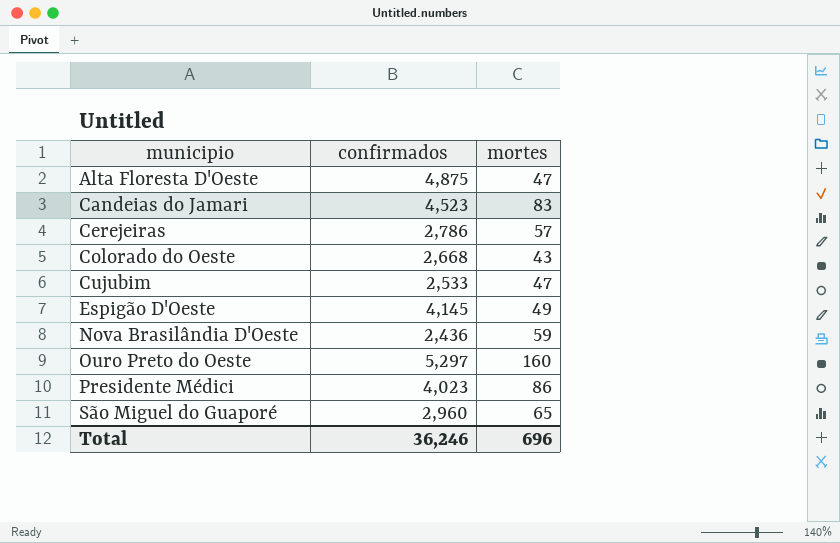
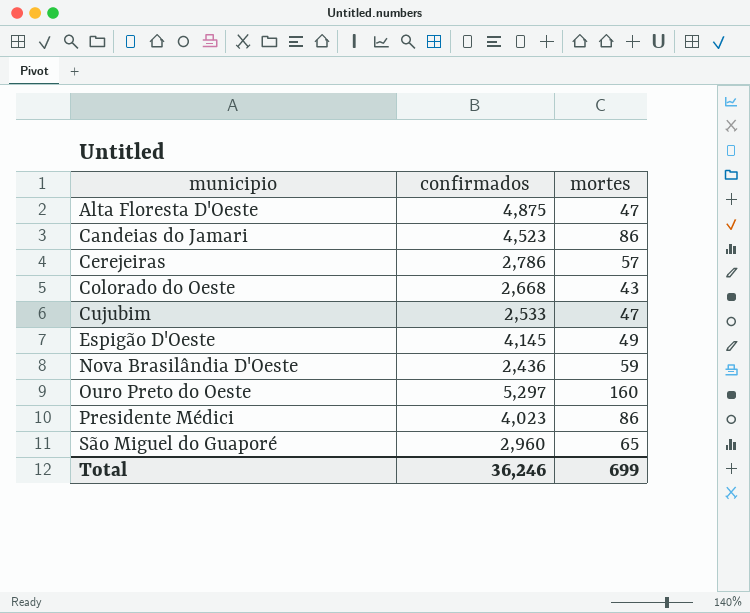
Candeias do Jamari | mortes: 83 -> 86
Total | mortes: 696 -> 699

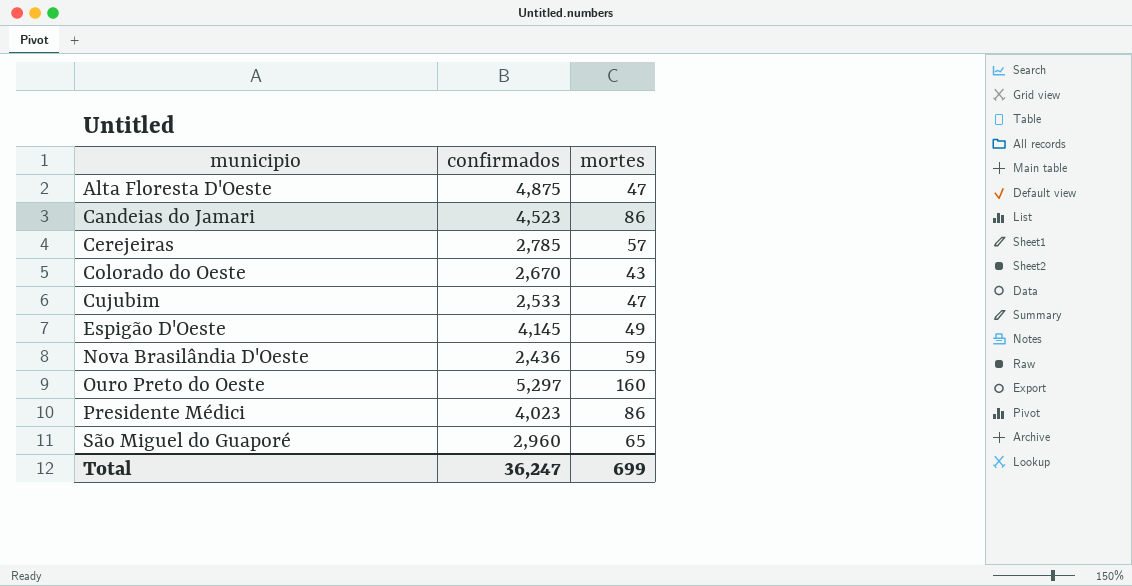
Cerejeiras | confirmados: 2,786 -> 2,785
Colorado do Oeste | confirmados: 2,668 -> 2,670
Total | confirmados: 36,246 -> 36,247

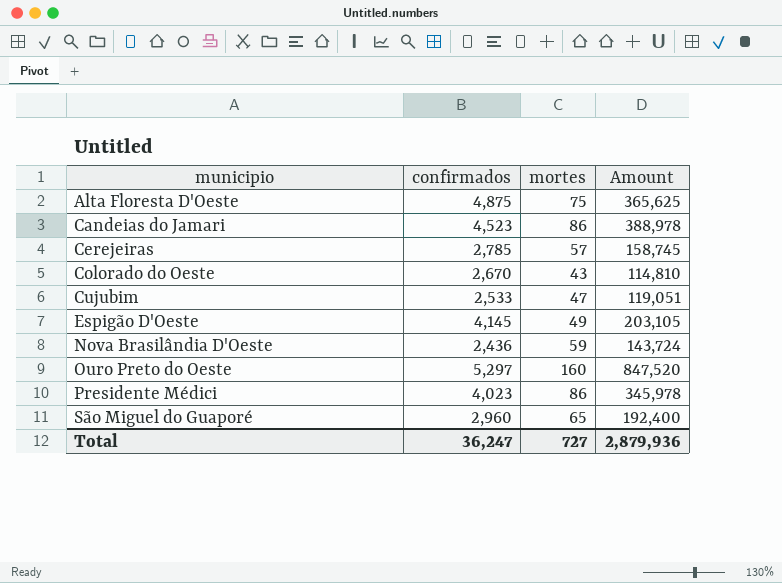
column Amount | formula: none -> [confirmados] * [mortes]
Alta Floresta D'Oeste | mortes: 47 -> 75
Total | mortes: 699 -> 727

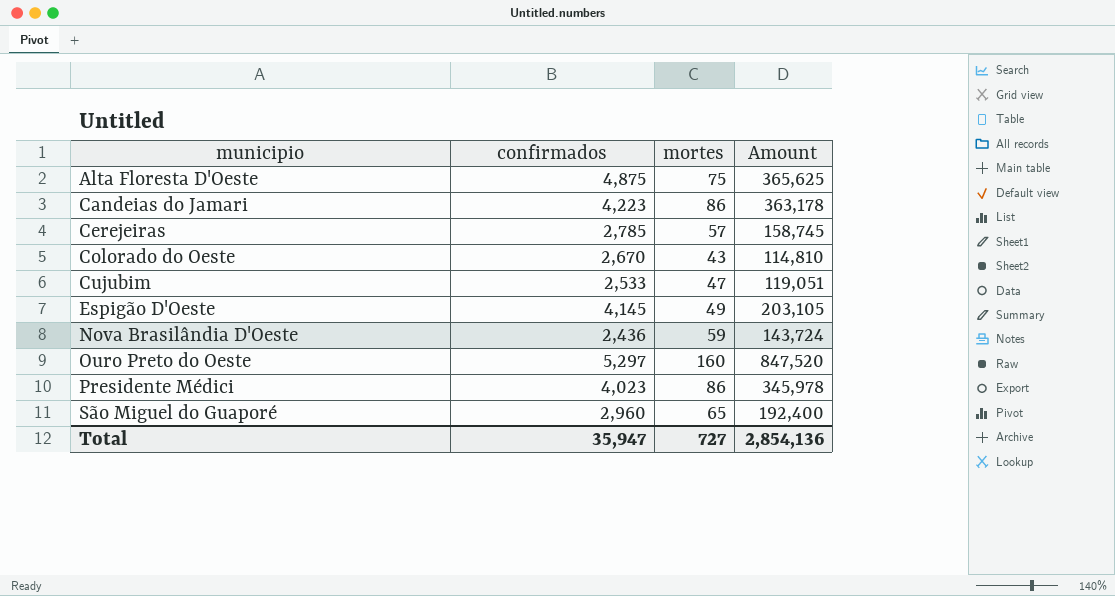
Candeias do Jamari | confirmados: 4,523 -> 4,223
Candeias do Jamari | Amount: 388,978 -> 363,178
Total | confirmados: 36,247 -> 35,947
Total | Amount: 2,879,936 -> 2,854,136

